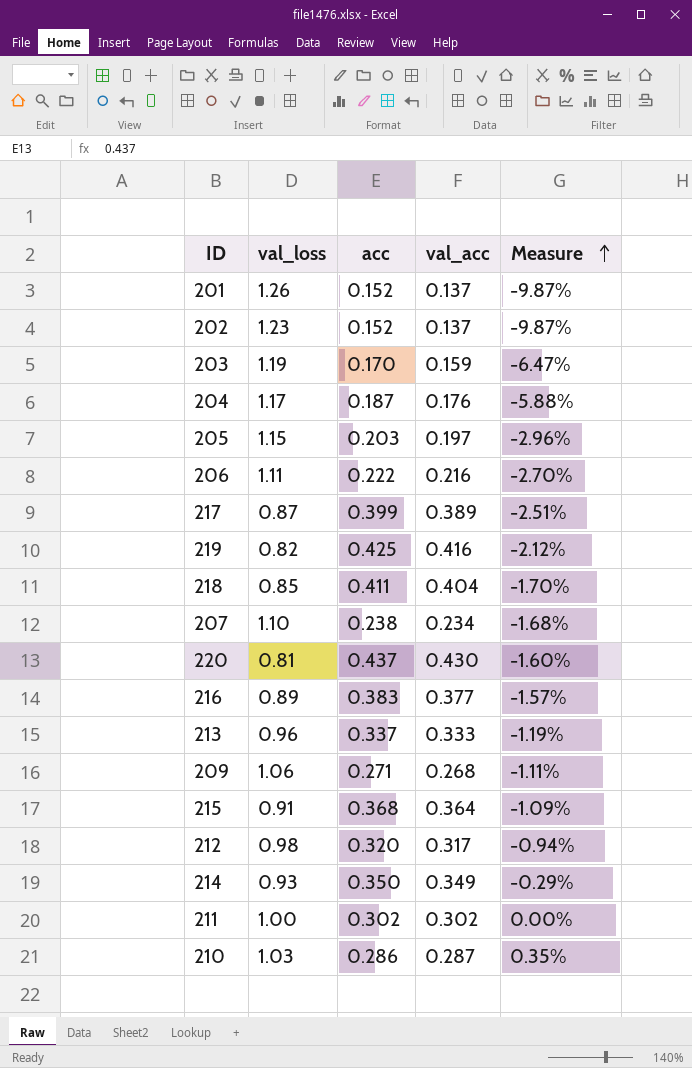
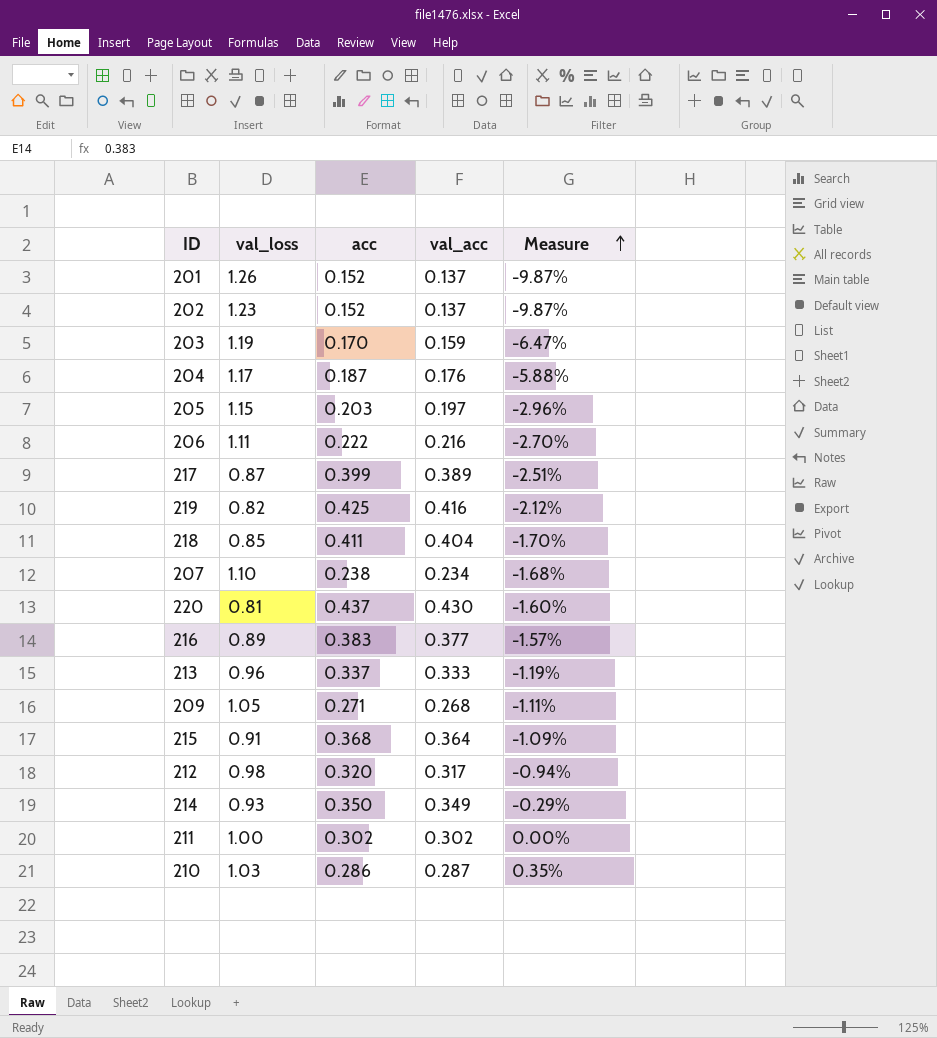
209 | val_loss: 1.06 -> 1.05

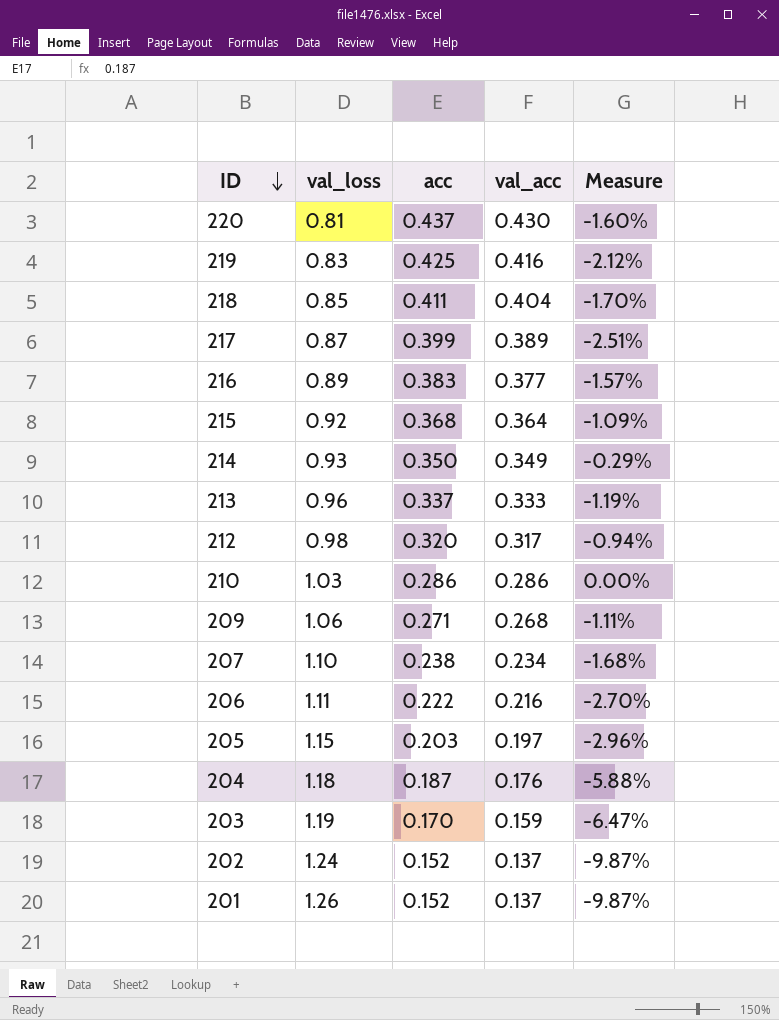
row order: Measure ascending -> ID descending
row 211: 1.00 | 0.302 | 0.302 | 0.00% -> none
219 | val_loss: 0.82 -> 0.83
215 | val_loss: 0.91 -> 0.92
210 | val_acc: 0.287 -> 0.286
210 | Measure: 0.35% -> 0.00%
209 | val_loss: 1.05 -> 1.06
204 | val_loss: 1.17 -> 1.18
202 | val_loss: 1.23 -> 1.24

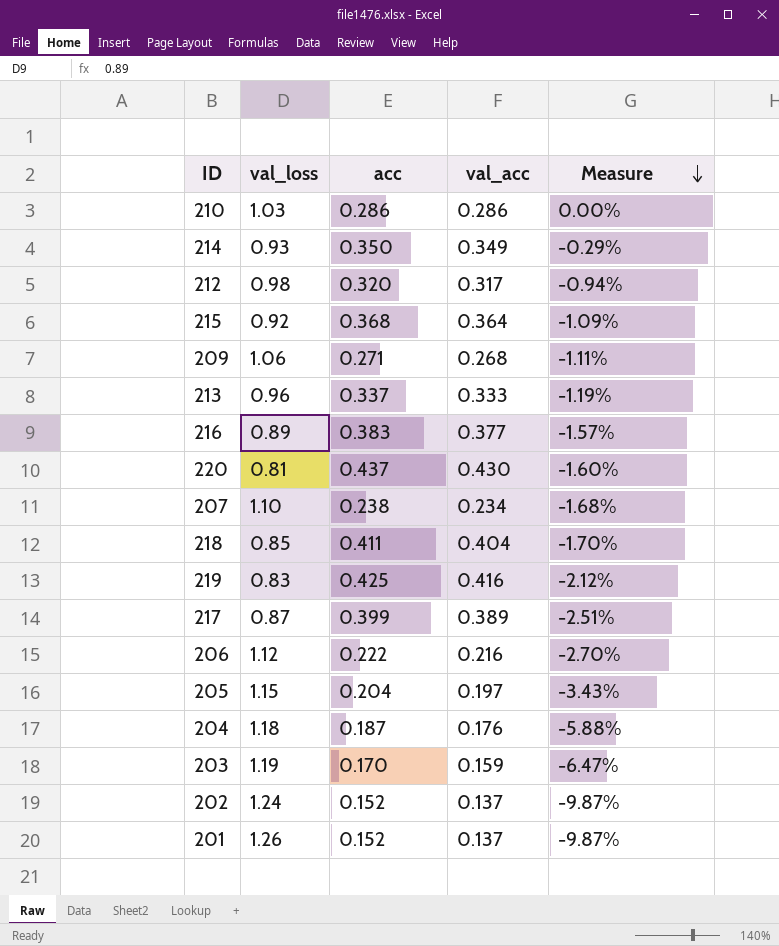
row order: ID descending -> Measure descending
206 | val_loss: 1.11 -> 1.12
205 | acc: 0.203 -> 0.204
205 | Measure: -2.96% -> -3.43%

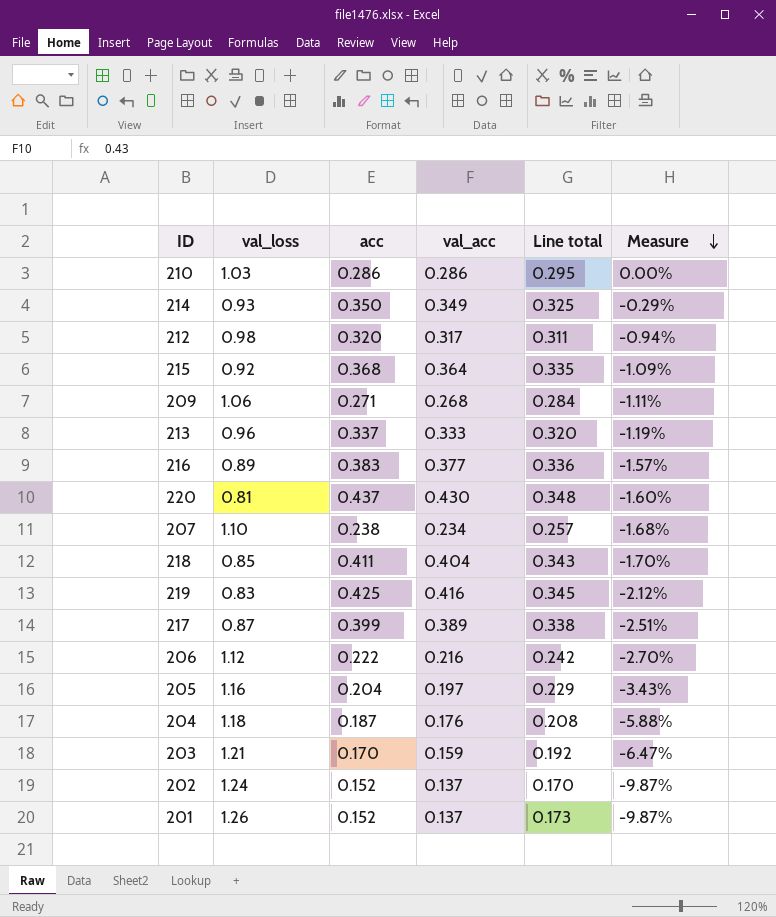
column Line total | formula: none -> [val_loss] * [val_acc]
205 | val_loss: 1.15 -> 1.16
203 | val_loss: 1.19 -> 1.21

